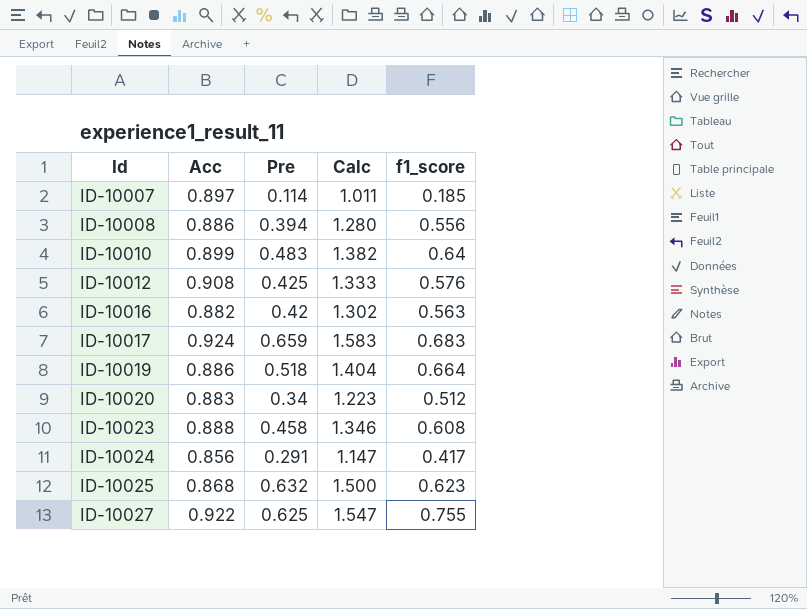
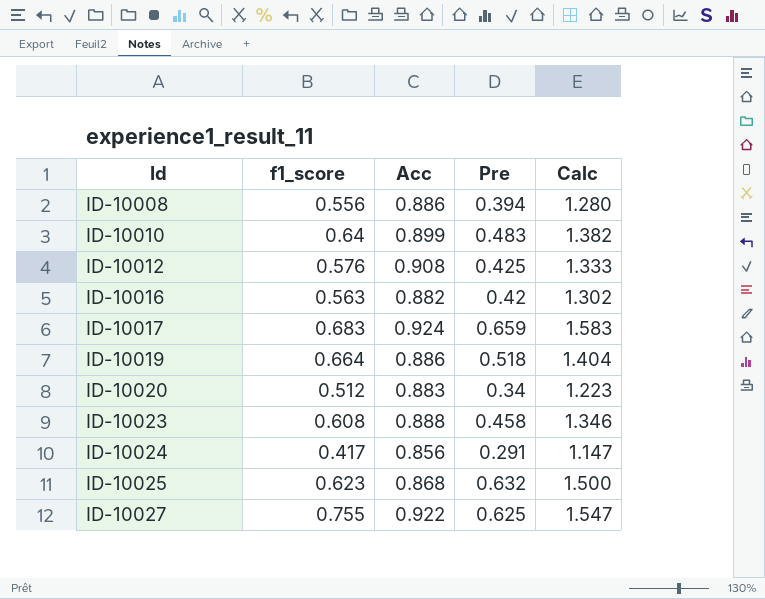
column f1_score | position: 5 -> 2
row ID-10007: 0.897 | 0.114 | 1.011 | 0.185 -> none

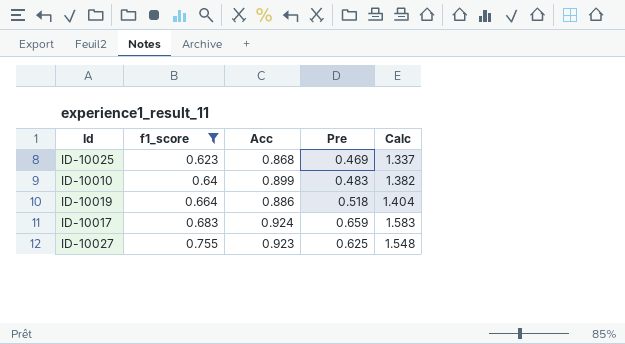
filter: none -> f1_score >= 0.623
row order: Id ascending -> f1_score ascending
ID-10025 | Pre: 0.632 -> 0.469
ID-10025 | Calc: 1.500 -> 1.337
ID-10027 | Acc: 0.922 -> 0.923
ID-10027 | Calc: 1.547 -> 1.548

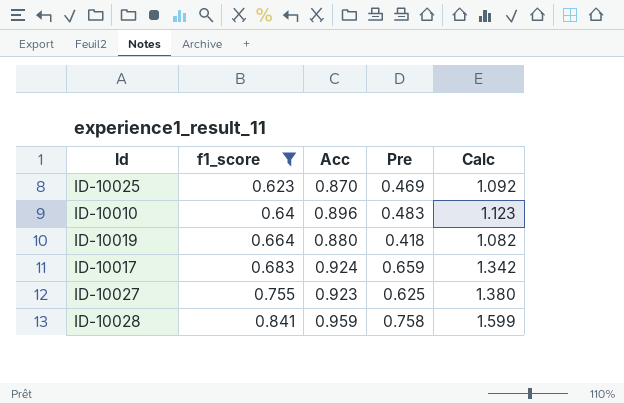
column Calc | formula: [Acc] + [Pre] -> [f1_score] + [Pre]
ID-10025 | Acc: 0.868 -> 0.870
ID-10010 | Acc: 0.899 -> 0.896
ID-10019 | Acc: 0.886 -> 0.880
ID-10019 | Pre: 0.518 -> 0.418
row ID-10028: none -> 0.841 | 0.959 | 0.758 | 1.599

